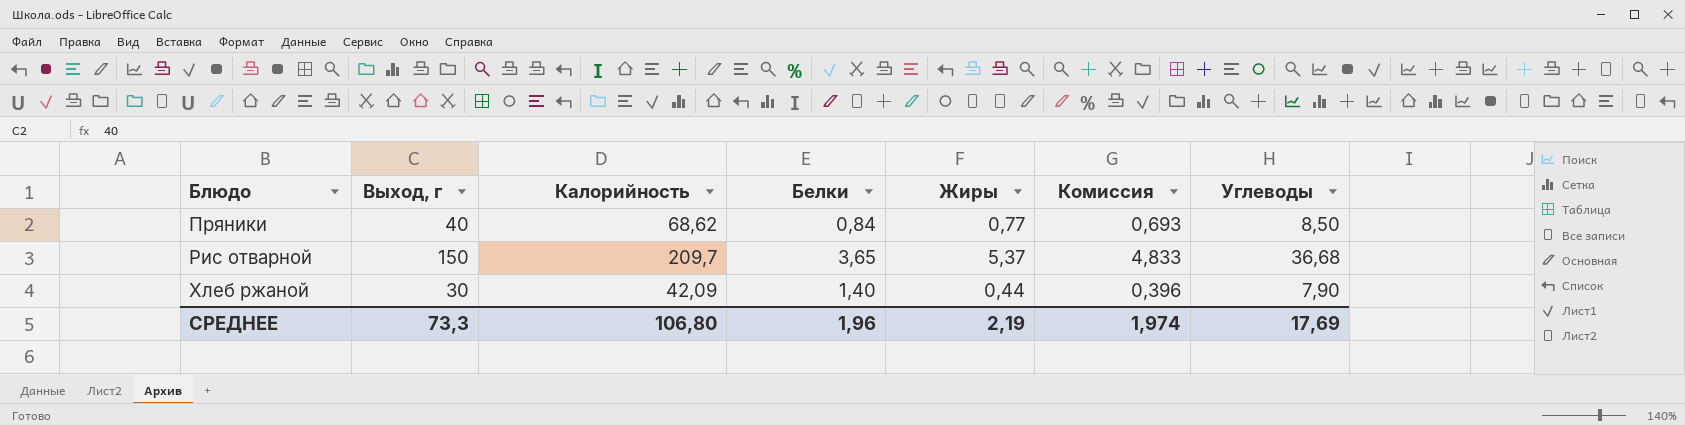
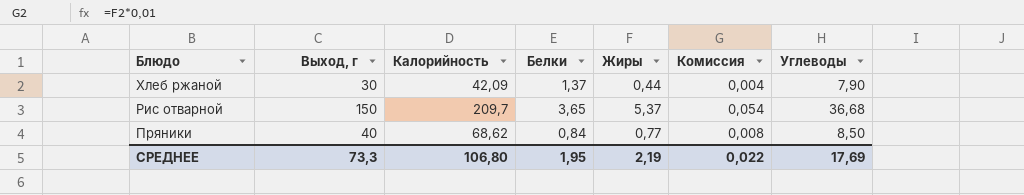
row order: Блюдо ascending -> Блюдо descending
column Комиссия | formula: [Жиры] * 0,9 -> [Жиры] * 0,01
Хлеб ржаной | Белки: 1,40 -> 1,37
СРЕДНЕЕ | Белки: 1,96 -> 1,95
СРЕДНЕЕ | Комиссия: 1,974 -> 0,022

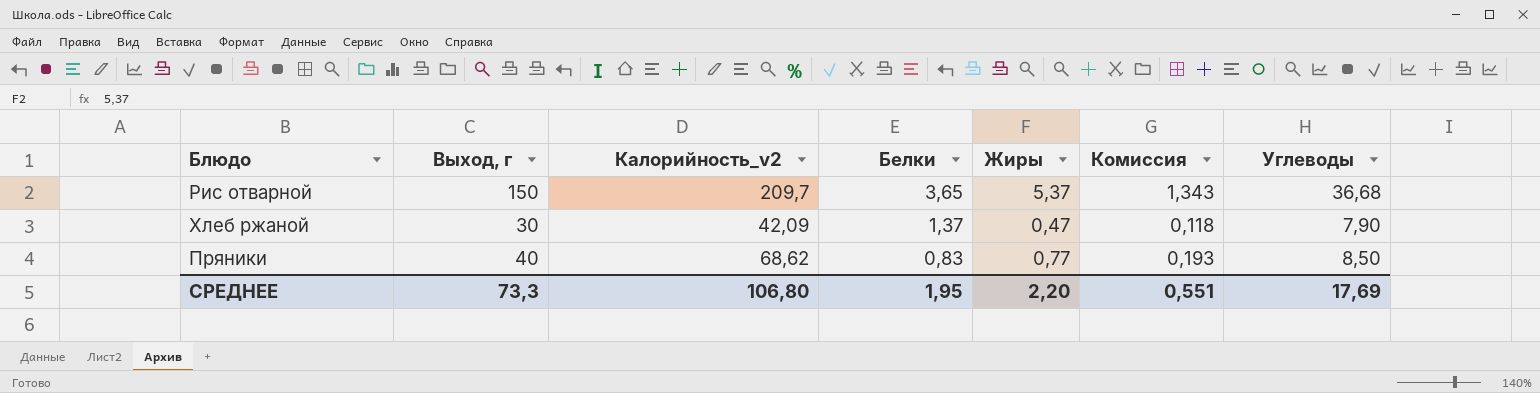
row order: Блюдо descending -> Белки descending
column name: Калорийность -> Калорийность_v2
column Комиссия | formula: [Жиры] * 0,01 -> [Жиры] * 0,25
Хлеб ржаной | Жиры: 0,44 -> 0,47
Пряники | Белки: 0,84 -> 0,83
СРЕДНЕЕ | Жиры: 2,19 -> 2,20
СРЕДНЕЕ | Комиссия: 0,022 -> 0,551

